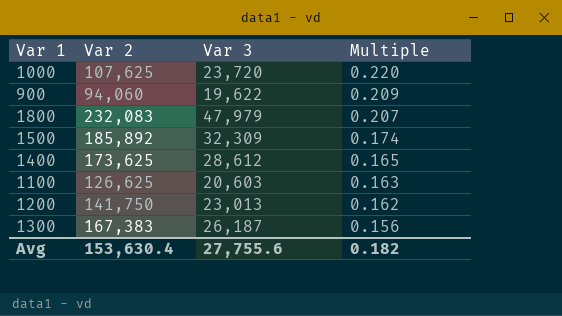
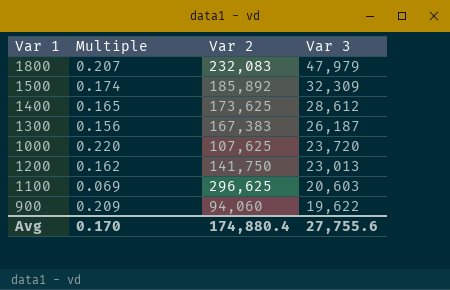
row order: Multiple descending -> Var 3 descending
column Multiple | position: 4 -> 2
1100 | Multiple: 0.163 -> 0.069
1100 | Var 2: 126,625 -> 296,625
Avg | Multiple: 0.182 -> 0.170
Avg | Var 2: 153,630.4 -> 174,880.4

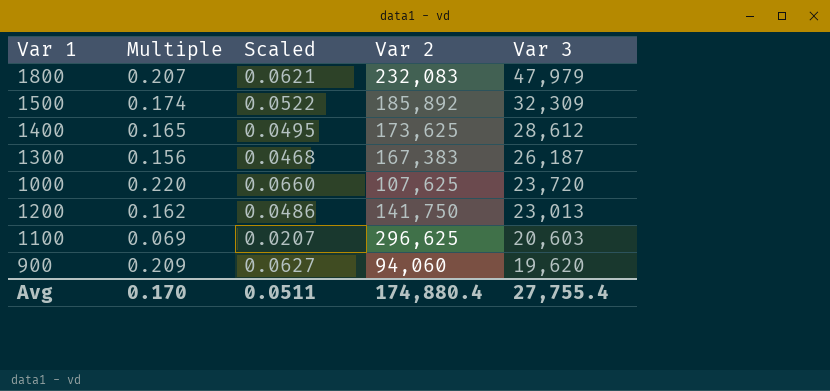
column Scaled | formula: none -> [Multiple] * 0.3
900 | Var 3: 19,622 -> 19,620
Avg | Var 3: 27,755.6 -> 27,755.4

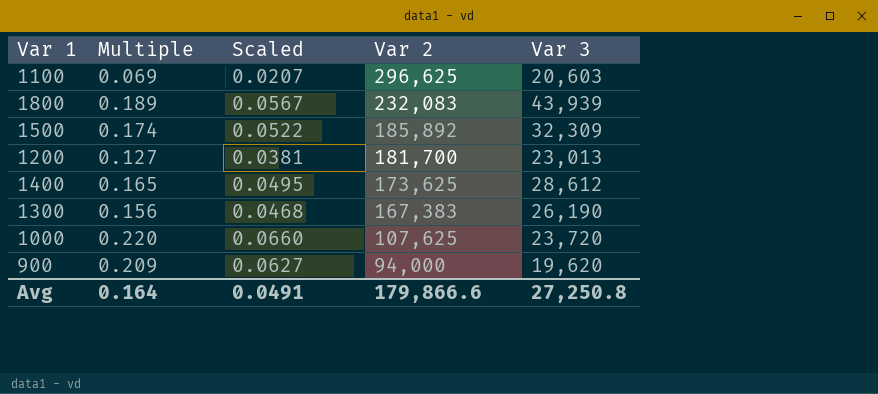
row order: Var 3 descending -> Var 2 descending
1800 | Multiple: 0.207 -> 0.189
1800 | Scaled: 0.0621 -> 0.0567
1800 | Var 3: 47,979 -> 43,939
1200 | Multiple: 0.162 -> 0.127
1200 | Scaled: 0.0486 -> 0.0381
1200 | Var 2: 141,750 -> 181,700
1300 | Var 3: 26,187 -> 26,190
900 | Var 2: 94,060 -> 94,000
Avg | Multiple: 0.170 -> 0.164
Avg | Scaled: 0.0511 -> 0.0491
Avg | Var 2: 174,880.4 -> 179,866.6
Avg | Var 3: 27,755.4 -> 27,250.8

